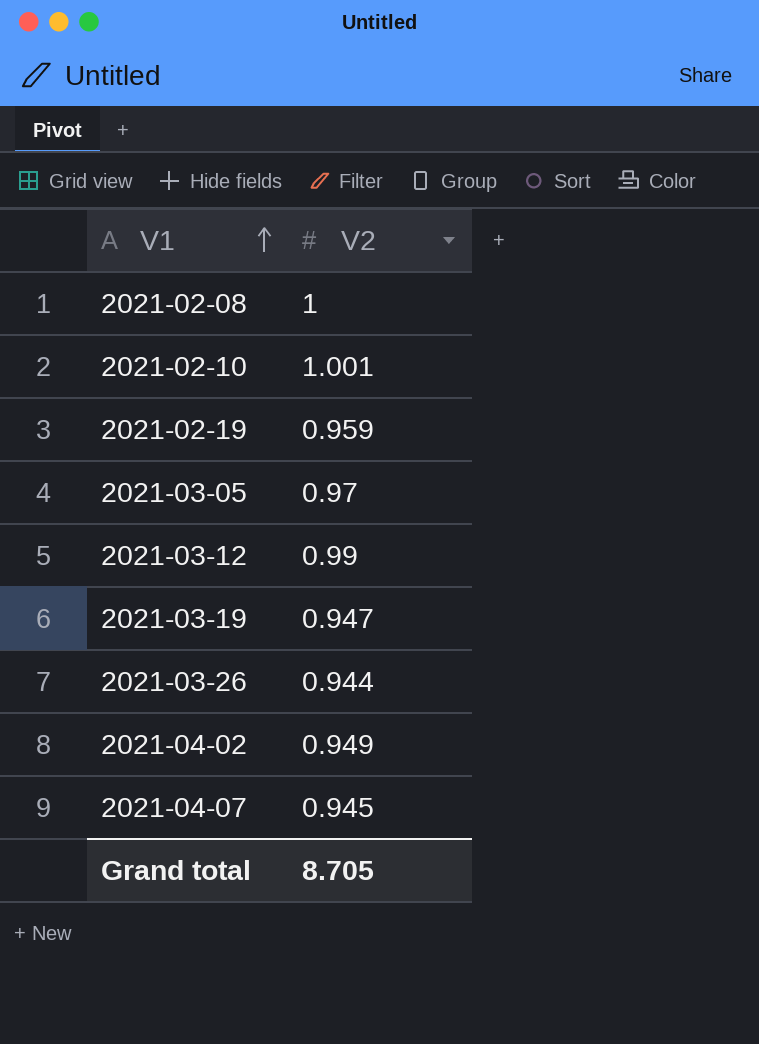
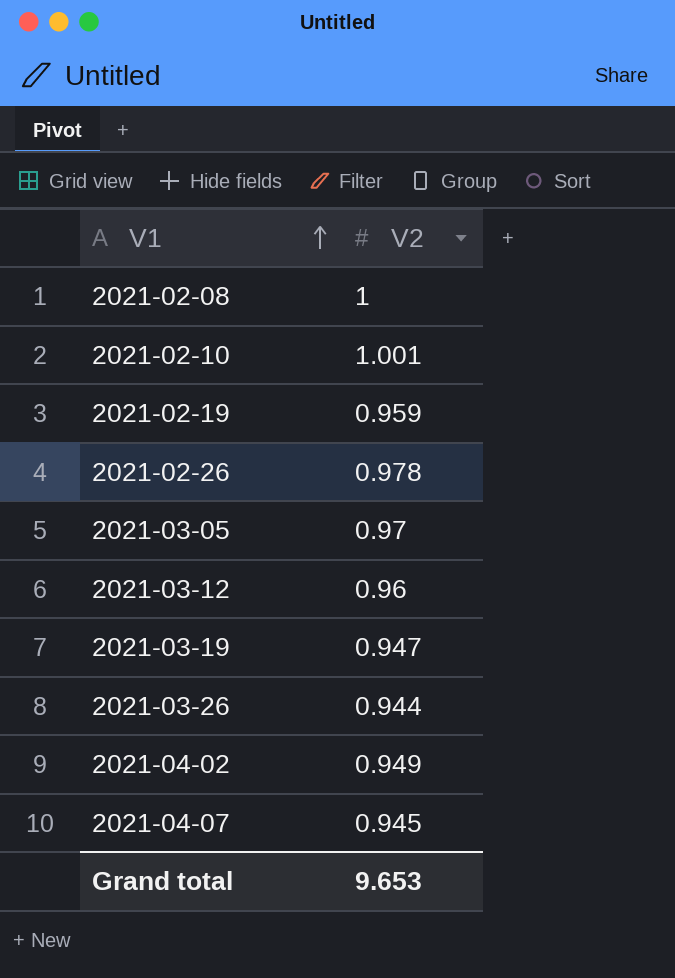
row 2021-02-26: none -> 0.978
2021-03-12 | V2: 0.99 -> 0.96
Grand total | V2: 8.705 -> 9.653

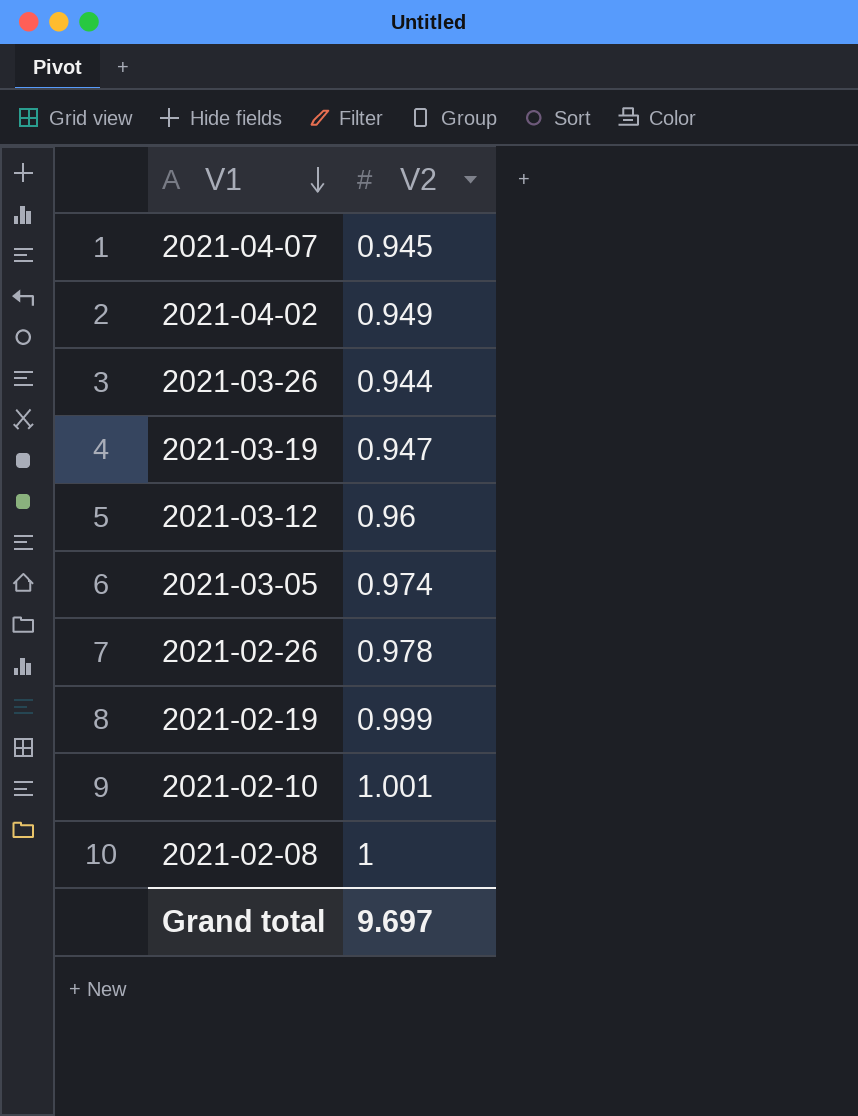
row order: V1 ascending -> V1 descending
2021-03-05 | V2: 0.97 -> 0.974
2021-02-19 | V2: 0.959 -> 0.999
Grand total | V2: 9.653 -> 9.697

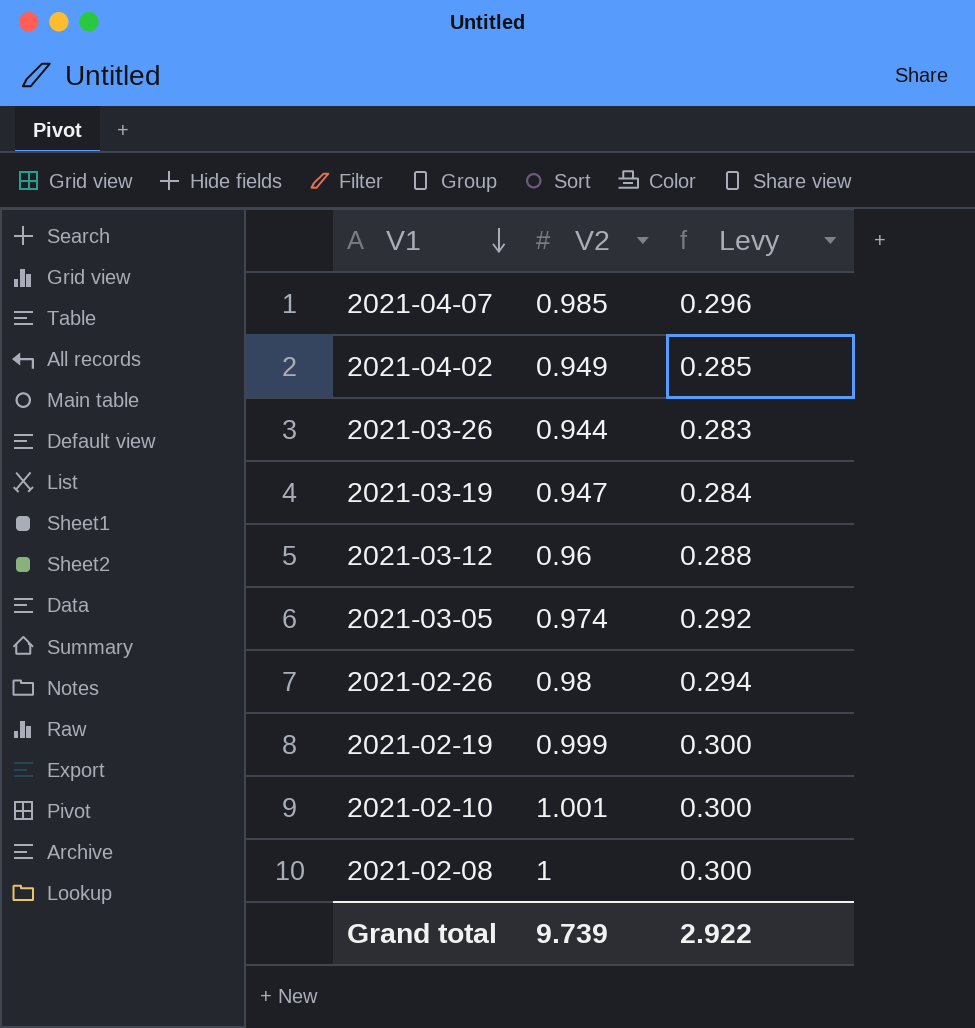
column Levy | formula: none -> [V2] * 0.3
2021-04-07 | V2: 0.945 -> 0.985
2021-02-26 | V2: 0.978 -> 0.98
Grand total | V2: 9.697 -> 9.739

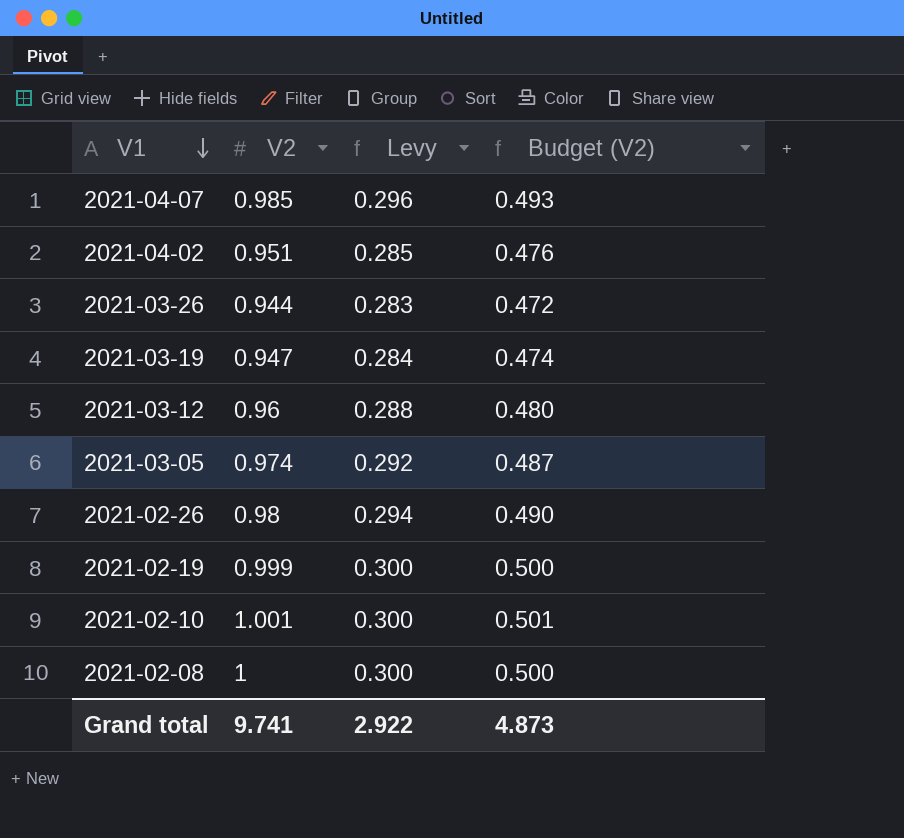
column Budget (V2) | formula: none -> [V2] * 0.5
2021-04-02 | V2: 0.949 -> 0.951
Grand total | V2: 9.739 -> 9.741

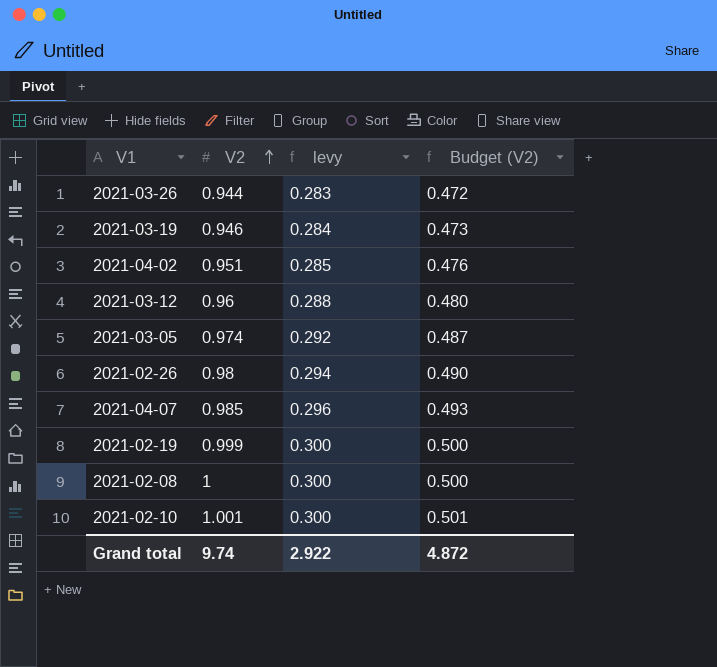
row order: V1 descending -> V2 ascending
column name: Levy -> levy
2021-03-19 | V2: 0.947 -> 0.946
2021-03-19 | Budget (V2): 0.474 -> 0.473
Grand total | V2: 9.741 -> 9.74
Grand total | Budget (V2): 4.873 -> 4.872

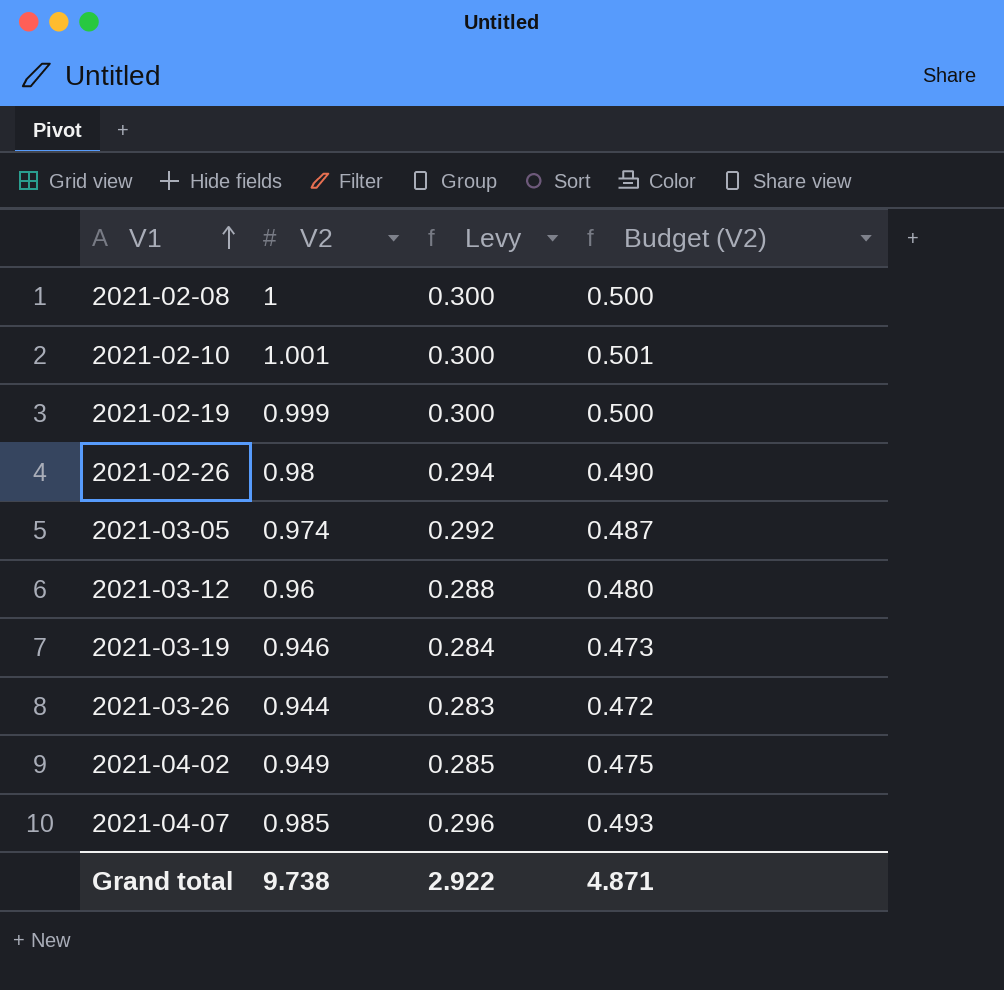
row order: V2 ascending -> V1 ascending
column name: levy -> Levy
2021-04-02 | V2: 0.951 -> 0.949
2021-04-02 | Budget (V2): 0.476 -> 0.475
Grand total | V2: 9.74 -> 9.738
Grand total | Budget (V2): 4.872 -> 4.871

